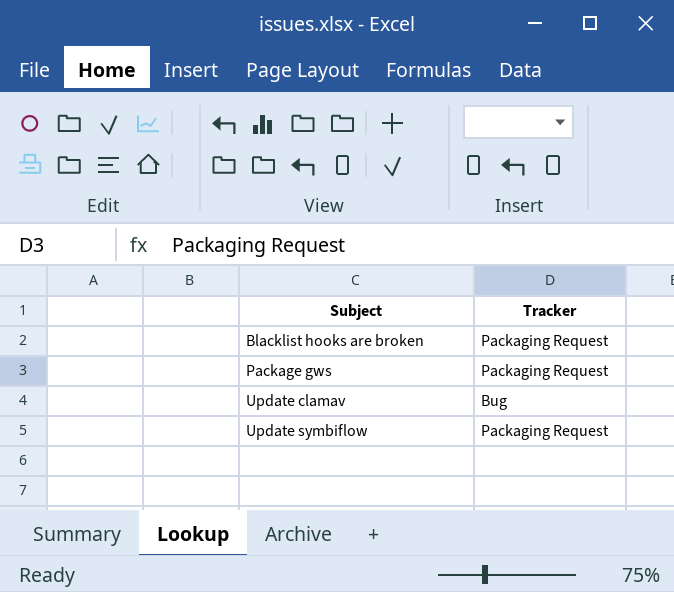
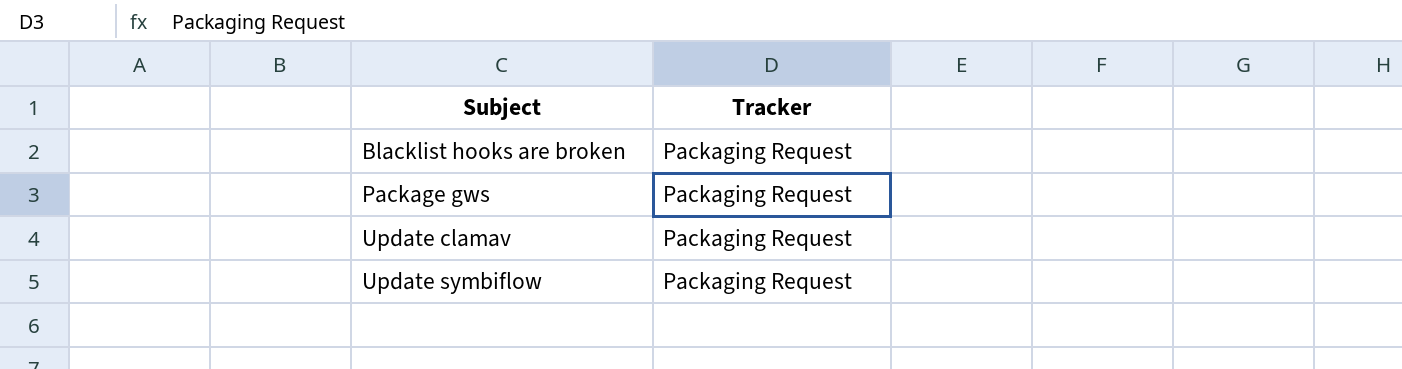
Update clamav | Tracker: Bug -> Packaging Request

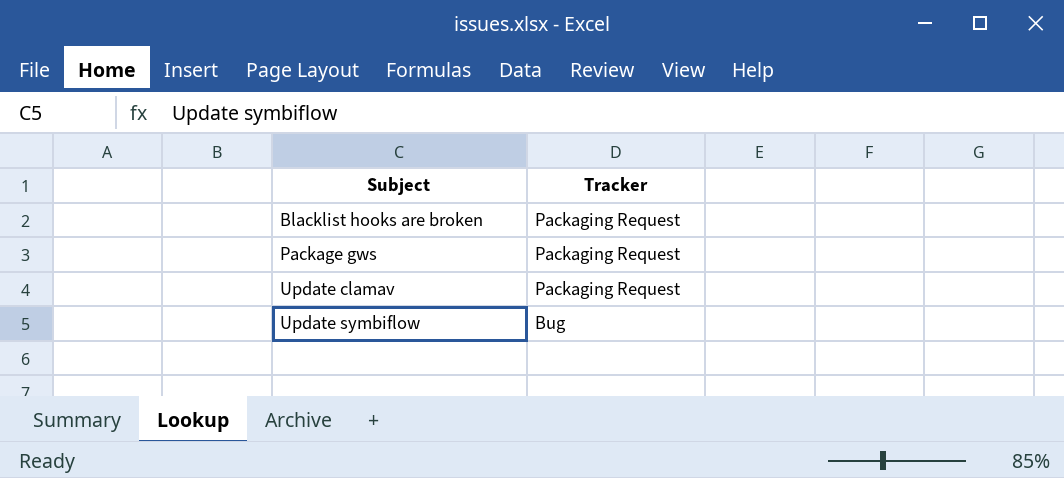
Update symbiflow | Tracker: Packaging Request -> Bug

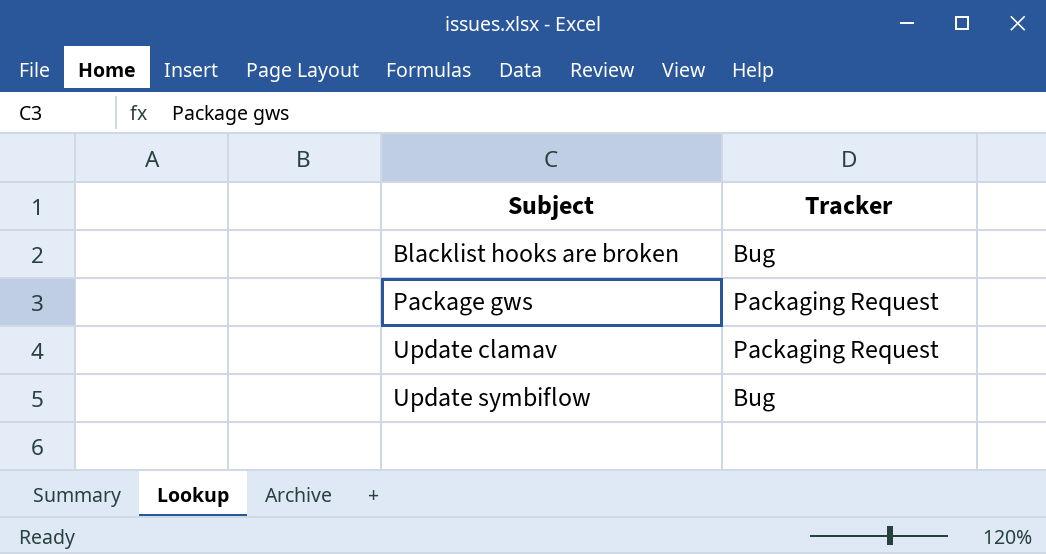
Blacklist hooks are broken | Tracker: Packaging Request -> Bug

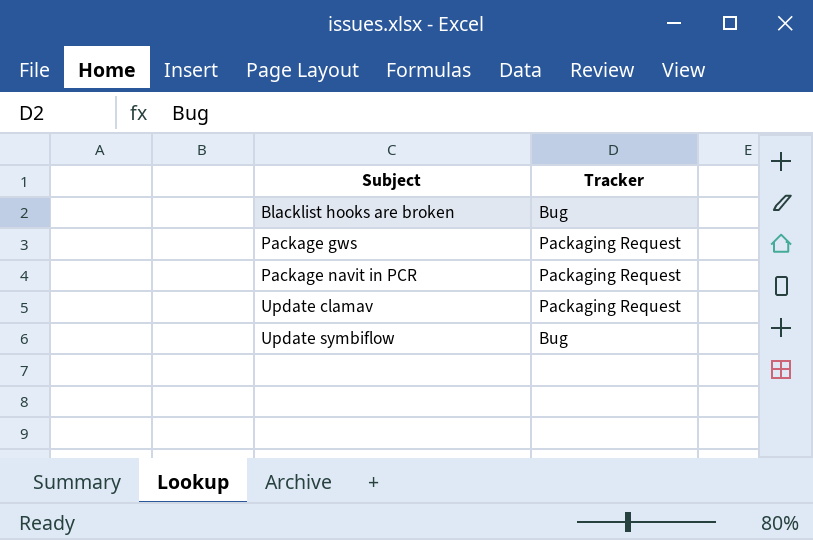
row Package navit in PCR: none -> Packaging Request

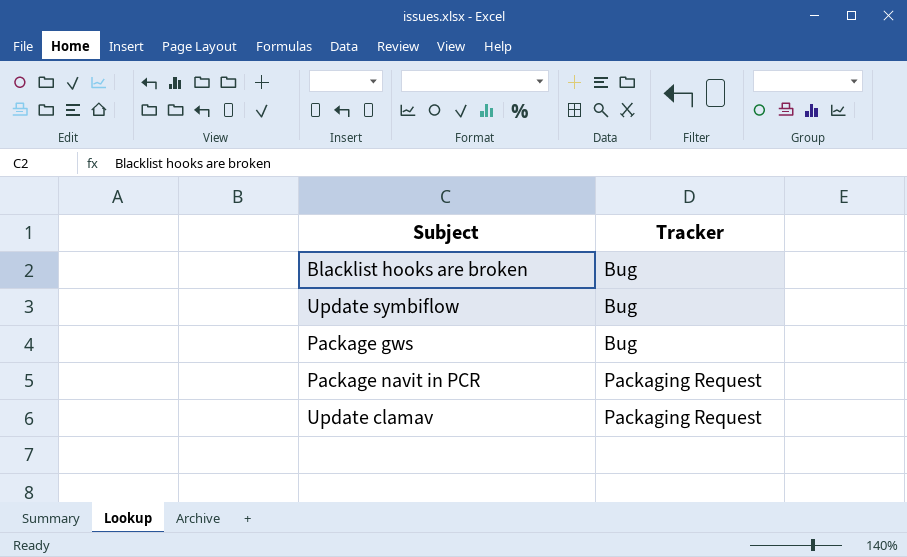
row order: Subject ascending -> Tracker ascending
Package gws | Tracker: Packaging Request -> Bug

